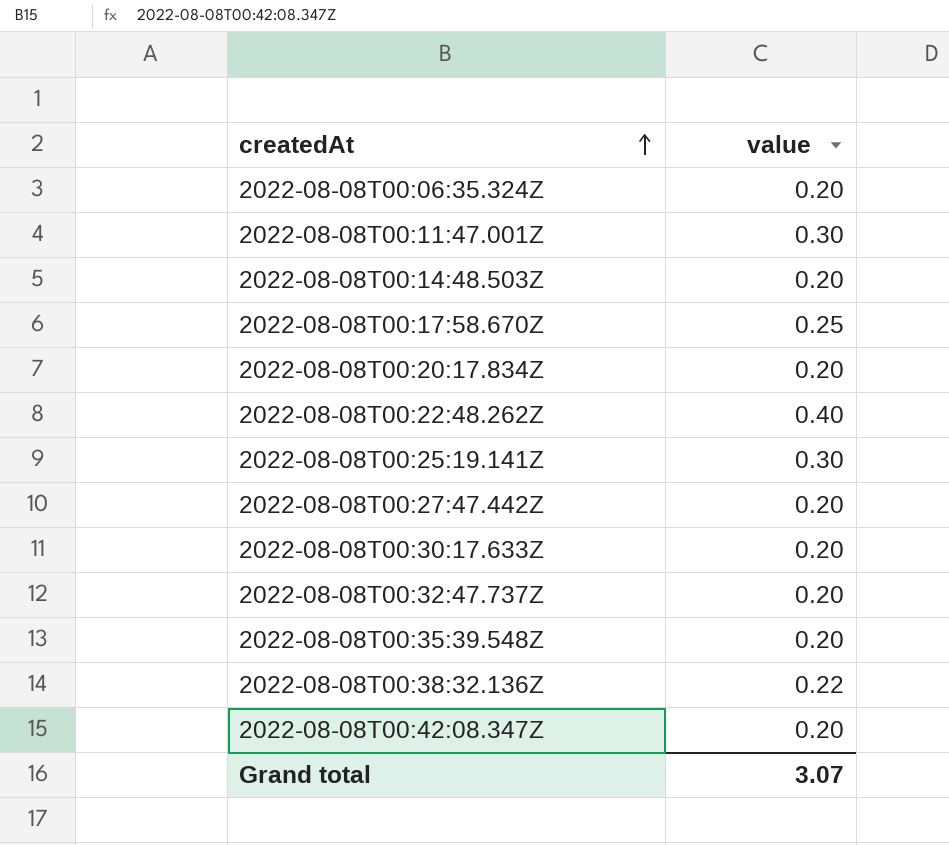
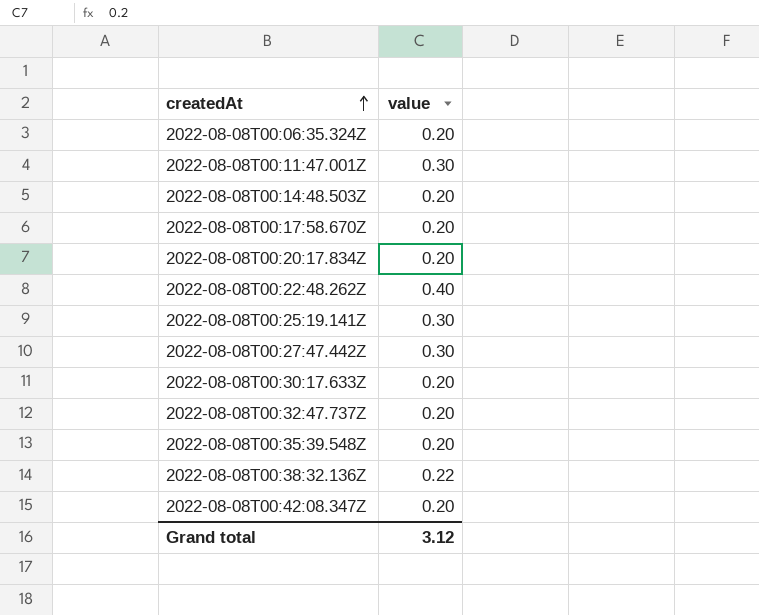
2022-08-08T00:17:58.670Z | value: 0.25 -> 0.20
2022-08-08T00:27:47.442Z | value: 0.20 -> 0.30
Grand total | value: 3.07 -> 3.12

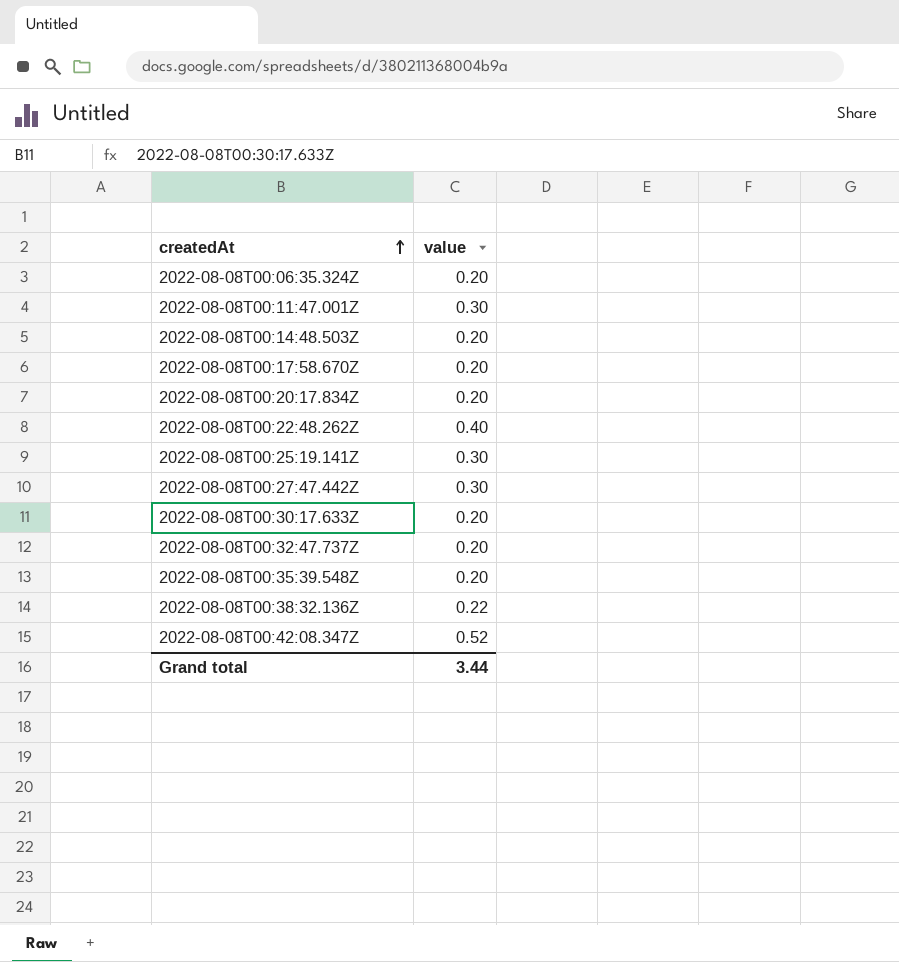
2022-08-08T00:42:08.347Z | value: 0.20 -> 0.52
Grand total | value: 3.12 -> 3.44

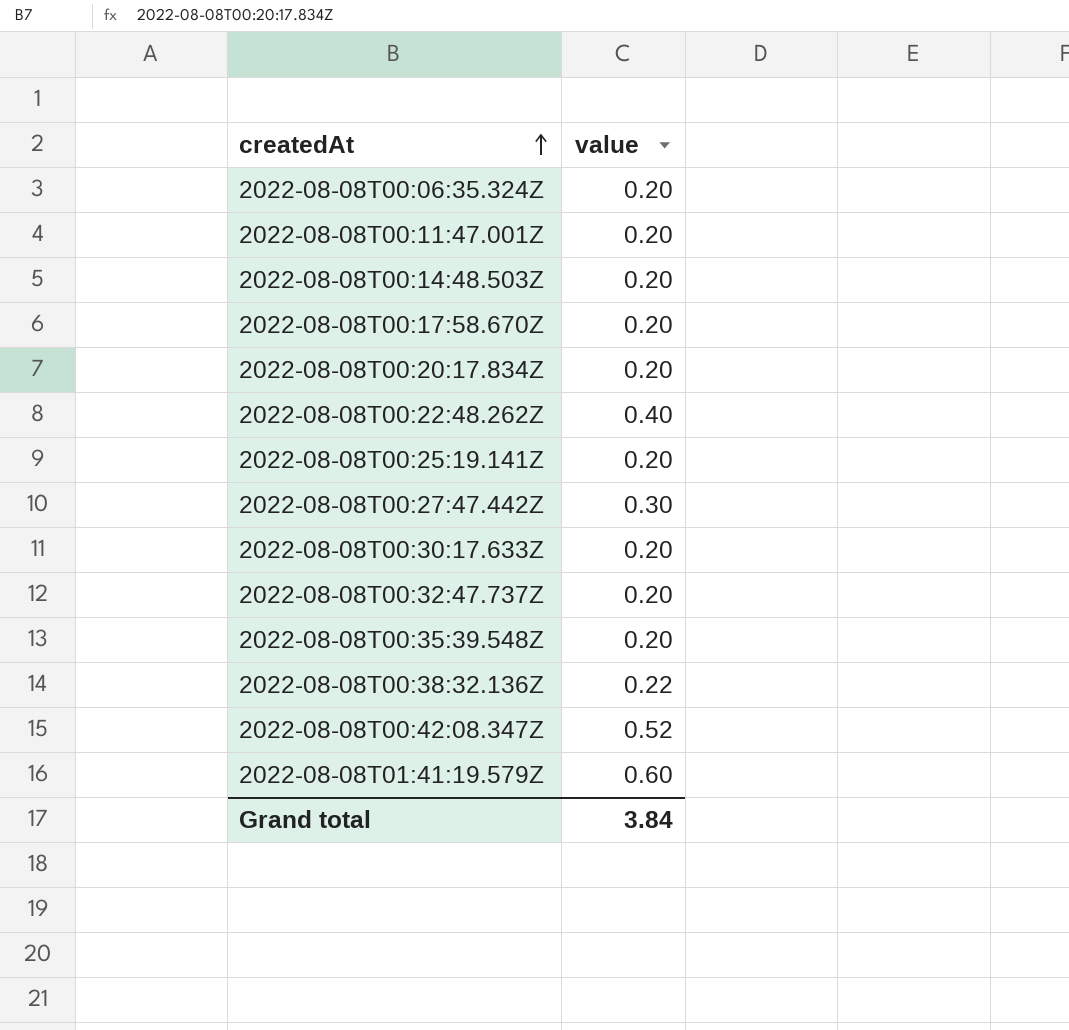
2022-08-08T00:11:47.001Z | value: 0.30 -> 0.20
2022-08-08T00:25:19.141Z | value: 0.30 -> 0.20
row 2022-08-08T01:41:19.579Z: none -> 0.60
Grand total | value: 3.44 -> 3.84

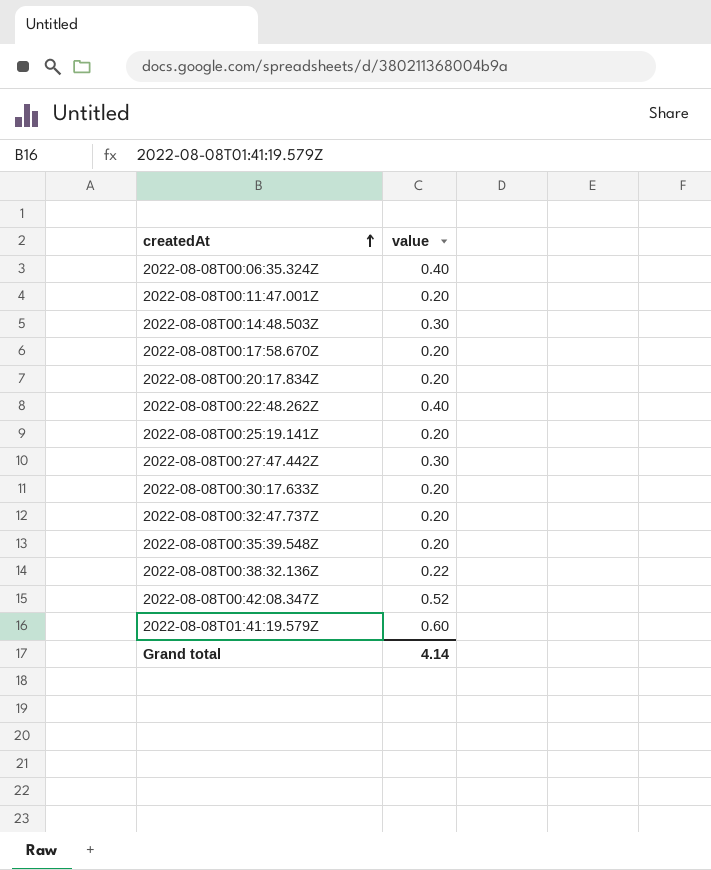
2022-08-08T00:06:35.324Z | value: 0.20 -> 0.40
2022-08-08T00:14:48.503Z | value: 0.20 -> 0.30
Grand total | value: 3.84 -> 4.14

